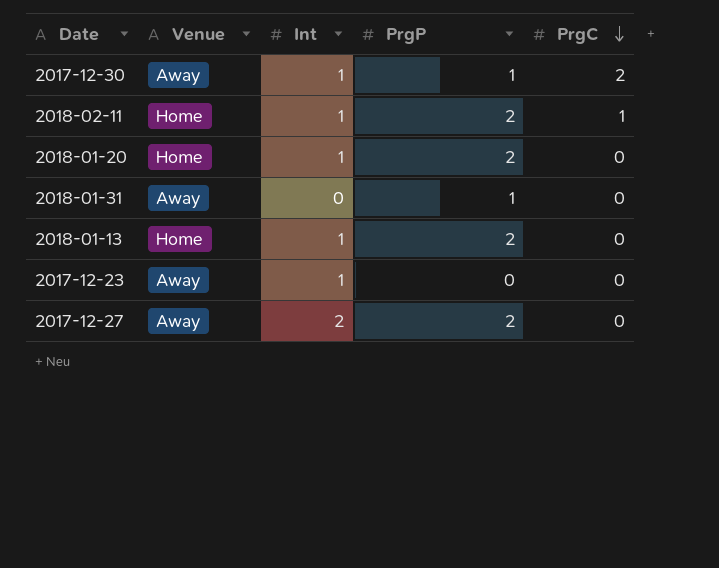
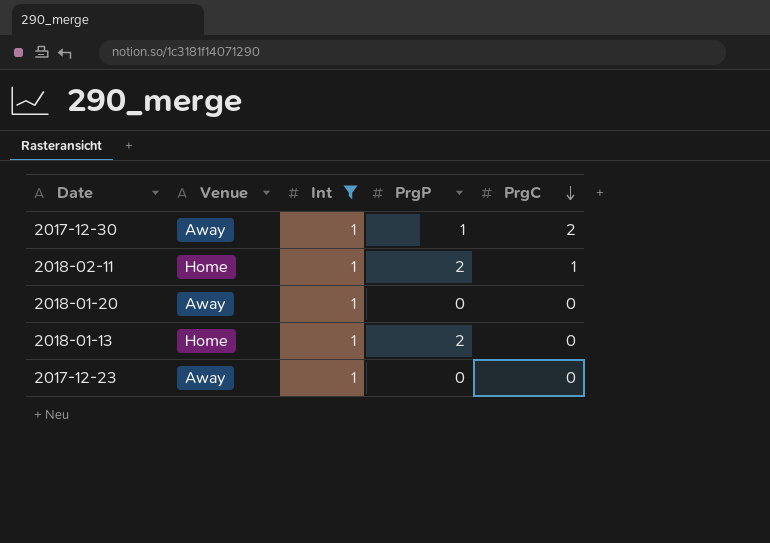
filter: none -> Int = 1
2018-01-20 | Venue: Home -> Away
2018-01-20 | PrgP: 2 -> 0

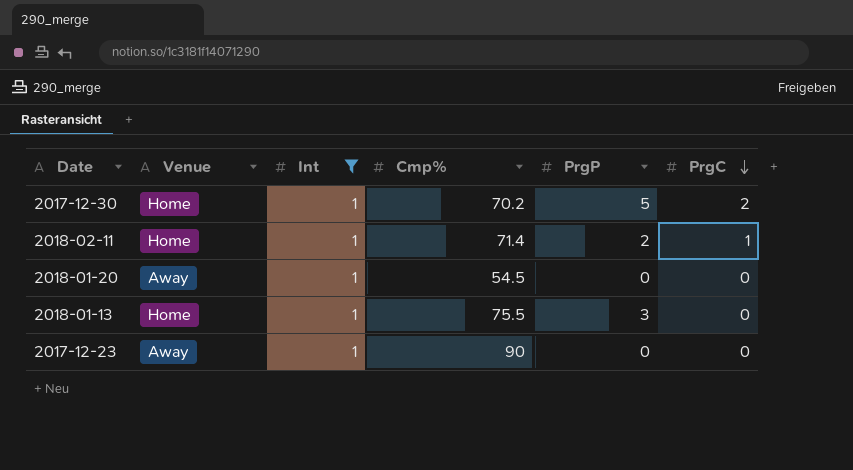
column Cmp% | position: none -> 4
2017-12-30 | Venue: Away -> Home
2017-12-30 | PrgP: 1 -> 5
2018-01-13 | PrgP: 2 -> 3

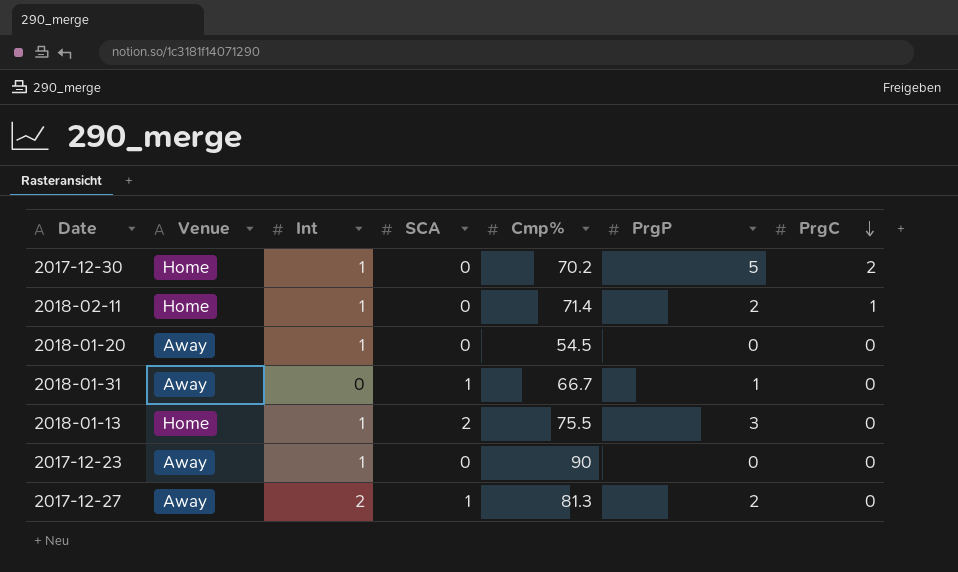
filter: Int = 1 -> none
column SCA | position: none -> 4

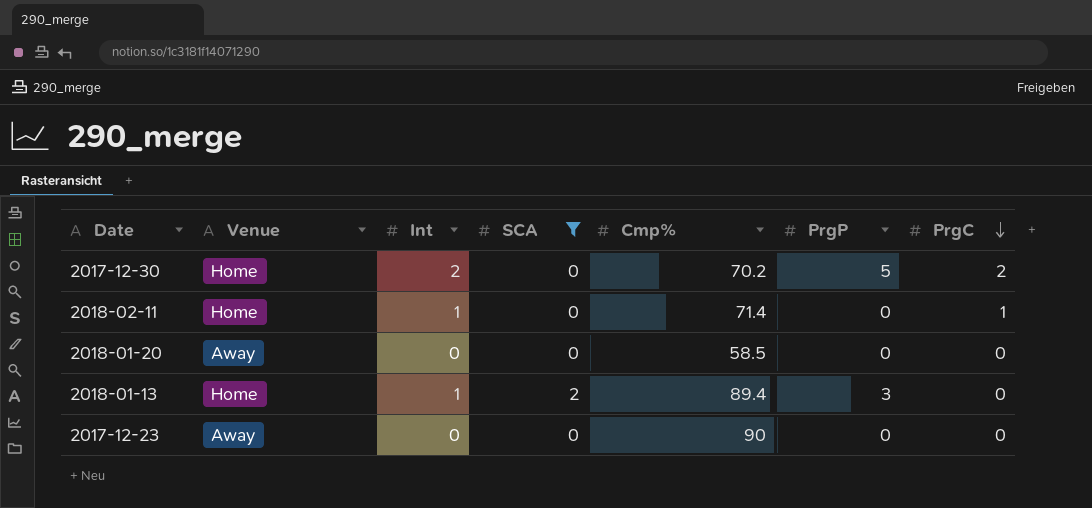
filter: none -> SCA != 1
2017-12-30 | Int: 1 -> 2
2018-02-11 | PrgP: 2 -> 0
2018-01-20 | Int: 1 -> 0
2018-01-20 | Cmp%: 54.5 -> 58.5
2018-01-13 | Cmp%: 75.5 -> 89.4
2017-12-23 | Int: 1 -> 0

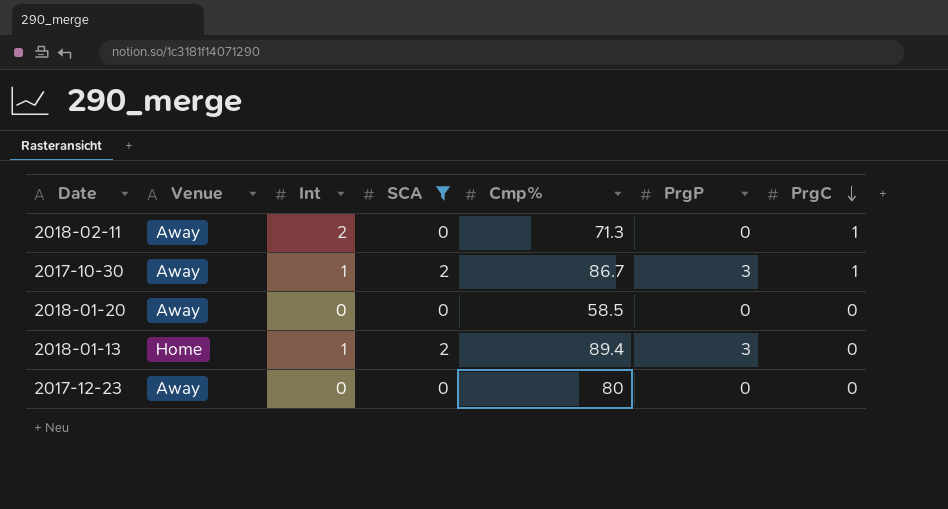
row 2017-12-30: Home | 2 | 0 | 70.2 | 5 | 2 -> none
2018-02-11 | Venue: Home -> Away
2018-02-11 | Int: 1 -> 2
2018-02-11 | Cmp%: 71.4 -> 71.3
row 2017-10-30: none -> Away | 1 | 2 | 86.7 | 3 | 1
2017-12-23 | Cmp%: 90 -> 80

